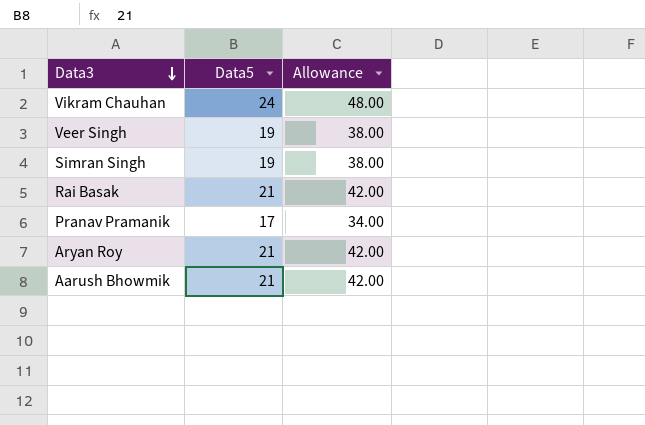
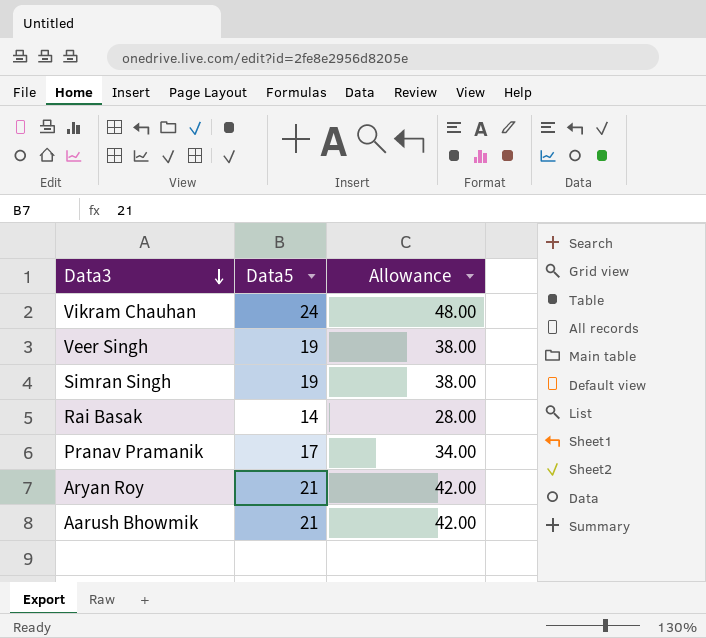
Rai Basak | Data5: 21 -> 14
Rai Basak | Allowance: 42.00 -> 28.00

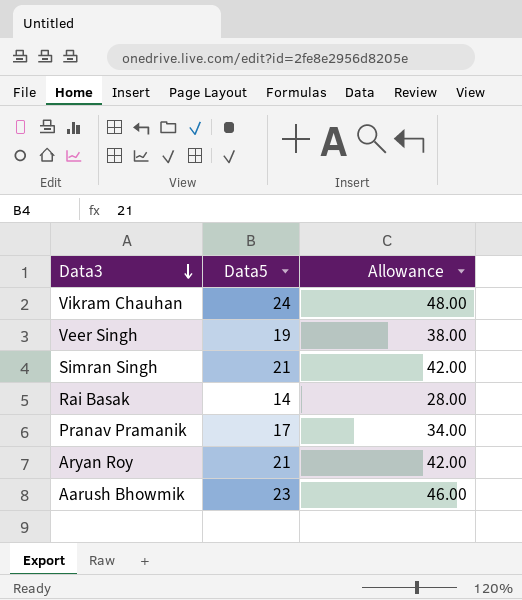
Simran Singh | Data5: 19 -> 21
Simran Singh | Allowance: 38.00 -> 42.00
Aarush Bhowmik | Data5: 21 -> 23
Aarush Bhowmik | Allowance: 42.00 -> 46.00

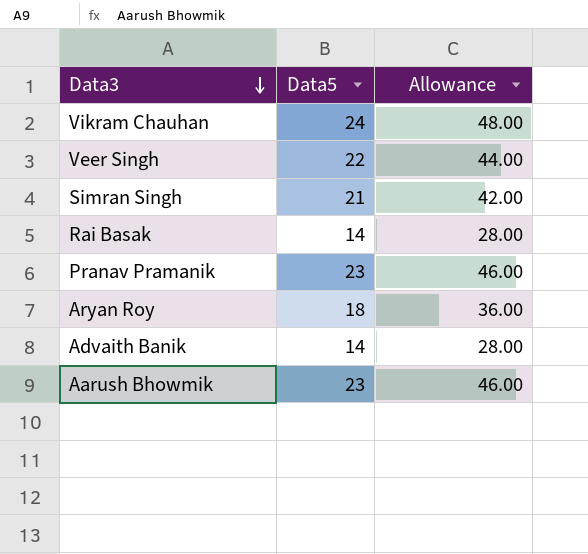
Veer Singh | Data5: 19 -> 22
Veer Singh | Allowance: 38.00 -> 44.00
Pranav Pramanik | Data5: 17 -> 23
Pranav Pramanik | Allowance: 34.00 -> 46.00
Aryan Roy | Data5: 21 -> 18
Aryan Roy | Allowance: 42.00 -> 36.00
row Advaith Banik: none -> 14 | 28.00

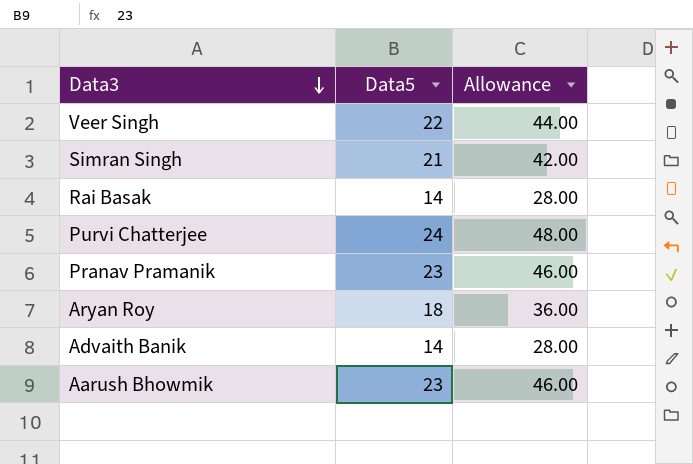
row Vikram Chauhan: 24 | 48.00 -> none
row Purvi Chatterjee: none -> 24 | 48.00

